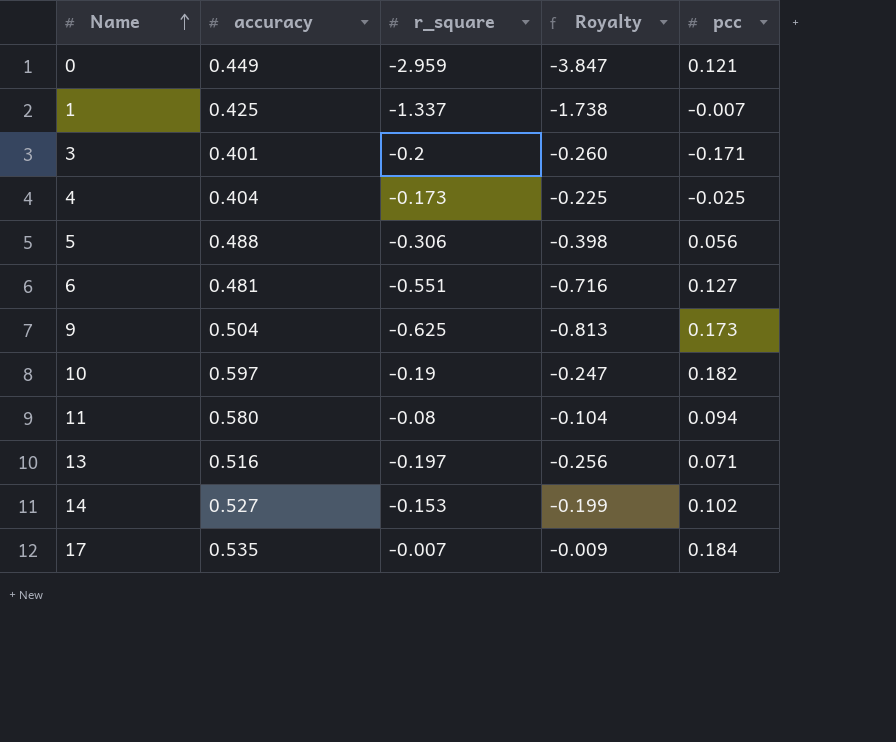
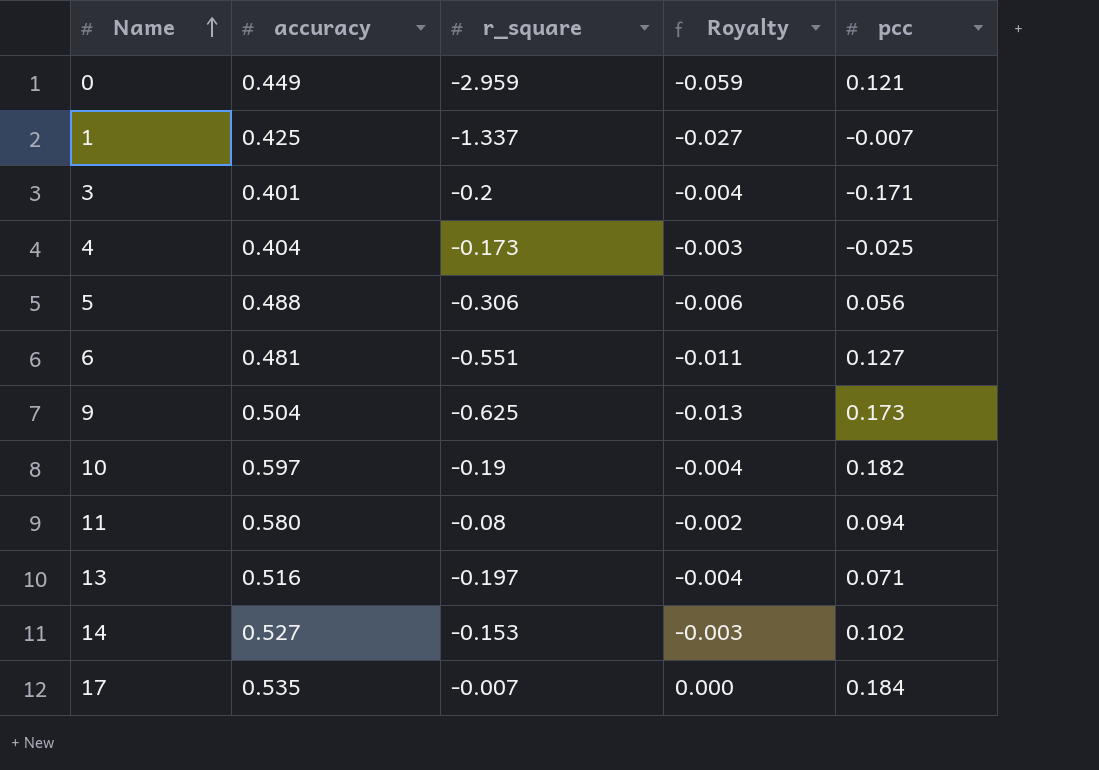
column Royalty | formula: [r_square] * 1.3 -> [r_square] * 0.02

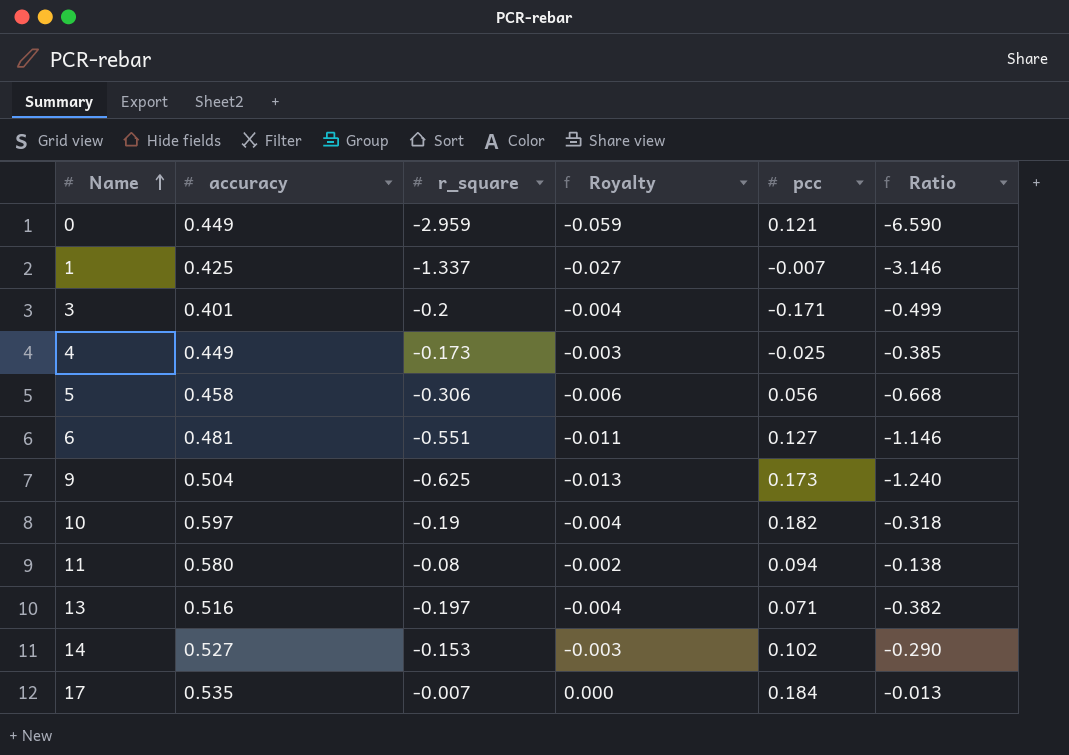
column Ratio | formula: none -> [r_square] / [accuracy]
4 | accuracy: 0.404 -> 0.449
5 | accuracy: 0.488 -> 0.458

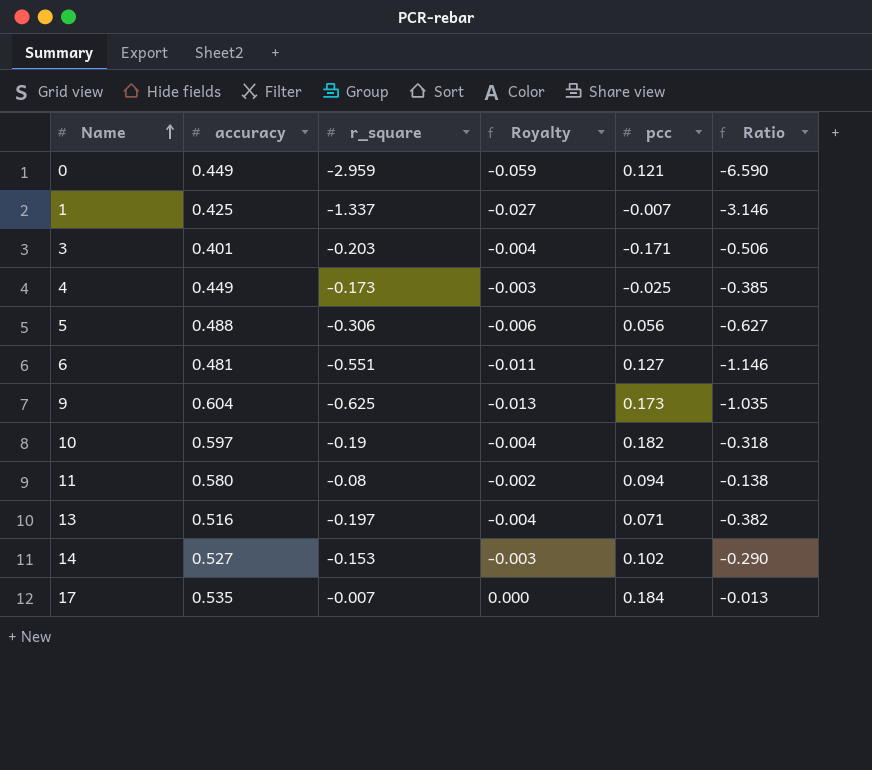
3 | r_square: -0.2 -> -0.203
3 | Ratio: -0.499 -> -0.506
5 | accuracy: 0.458 -> 0.488
5 | Ratio: -0.668 -> -0.627
9 | accuracy: 0.504 -> 0.604
9 | Ratio: -1.240 -> -1.035

